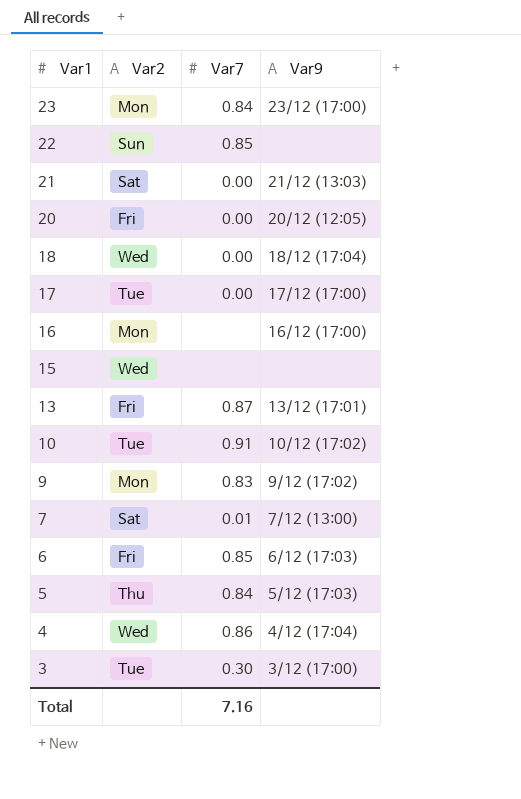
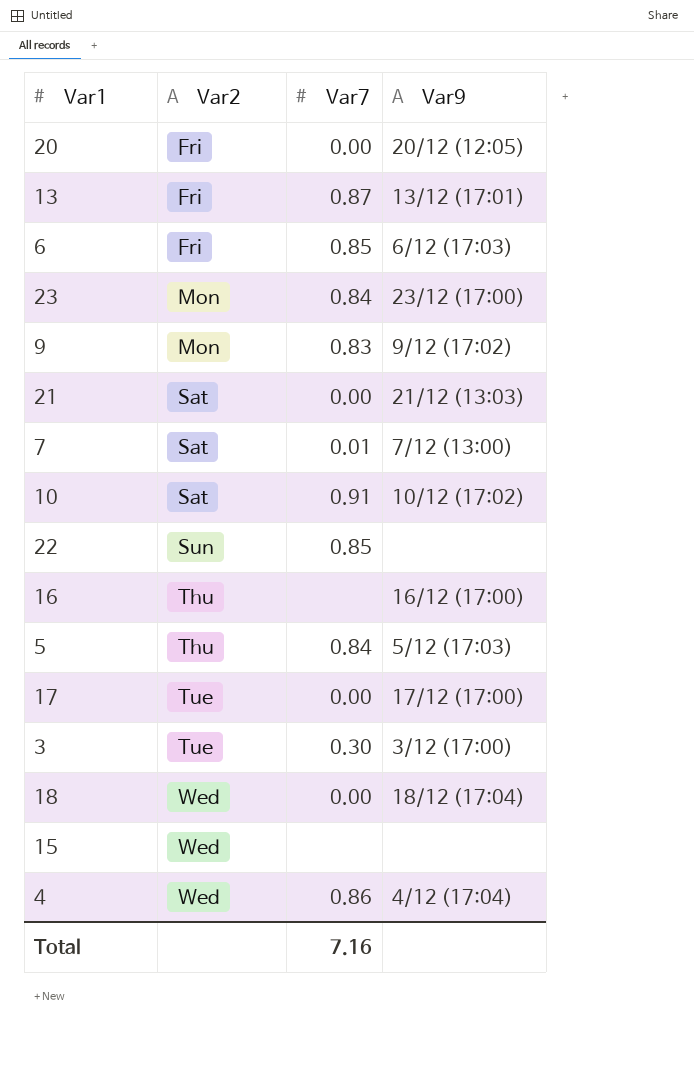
row order: Var1 descending -> Var2 ascending
10 | Var2: Tue -> Sat
16 | Var2: Mon -> Thu

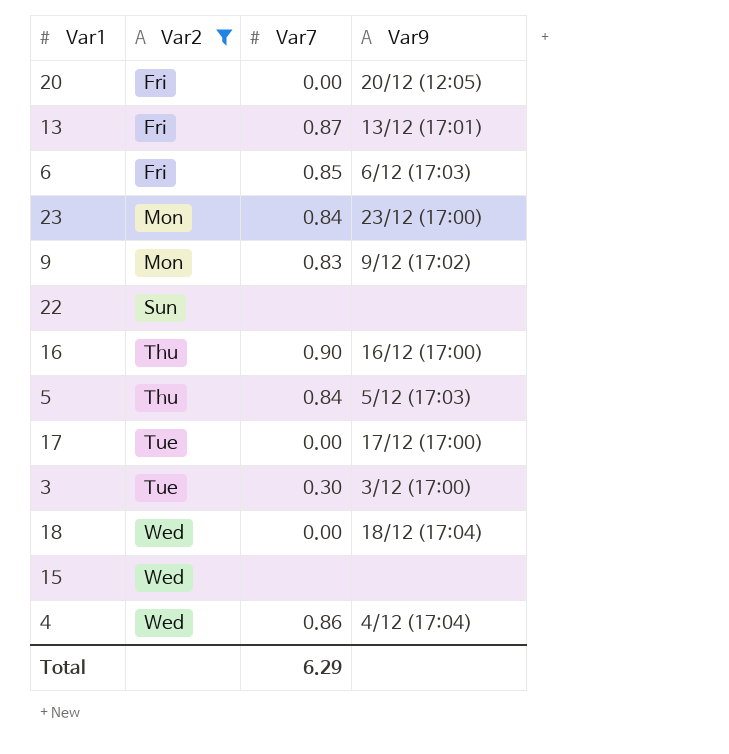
filter: none -> Var2 != Sat
22 | Var7: 0.85 -> none
16 | Var7: none -> 0.90
Total | Var7: 7.16 -> 6.29

